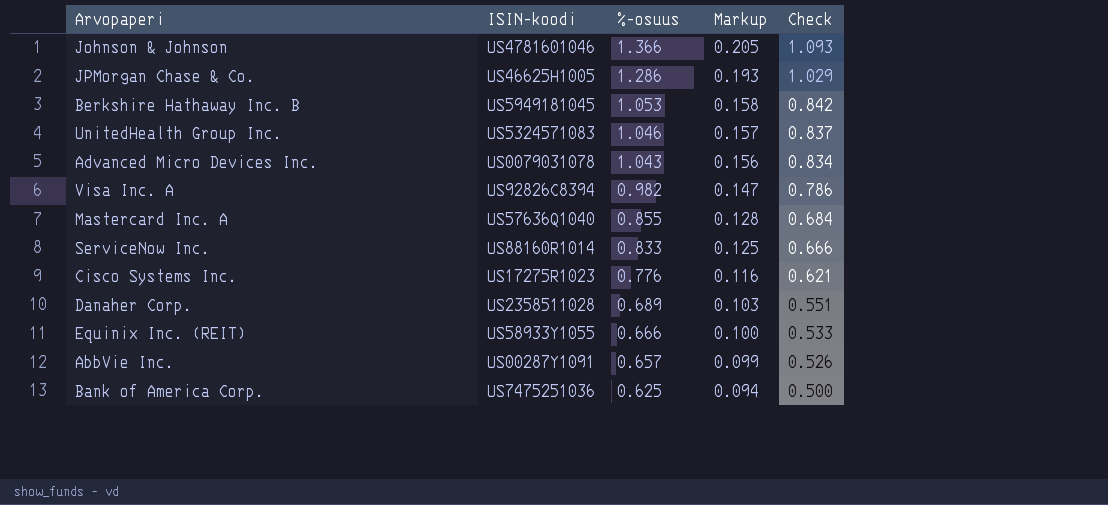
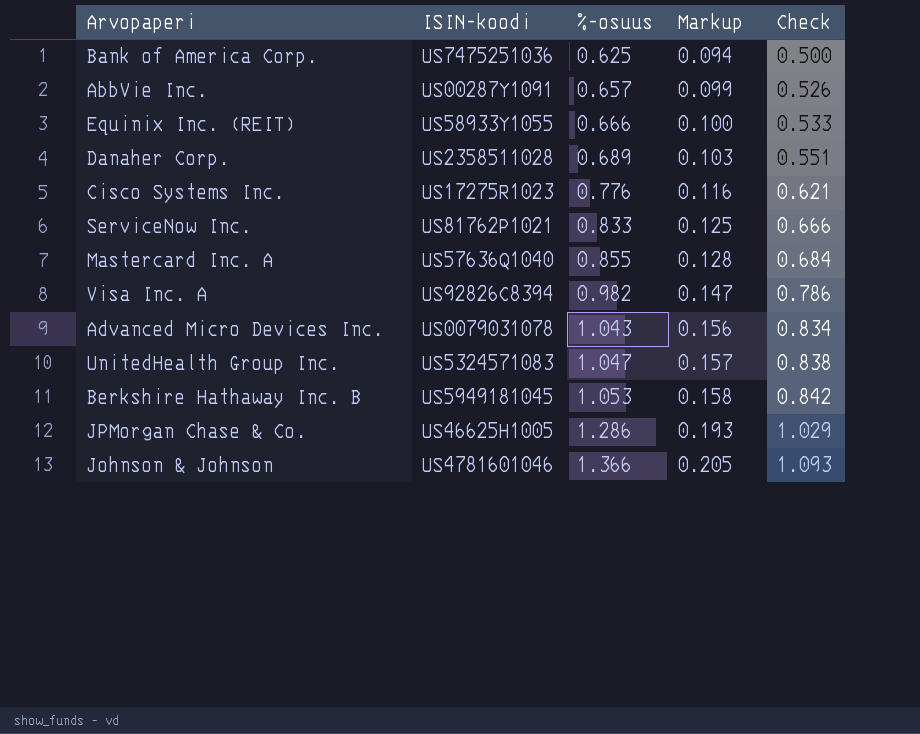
row order: %-osuus descending -> %-osuus ascending
ServiceNow Inc. | ISIN-koodi: US88160R1014 -> US81762P1021
UnitedHealth Group Inc. | %-osuus: 1.046 -> 1.047
UnitedHealth Group Inc. | Check: 0.837 -> 0.838

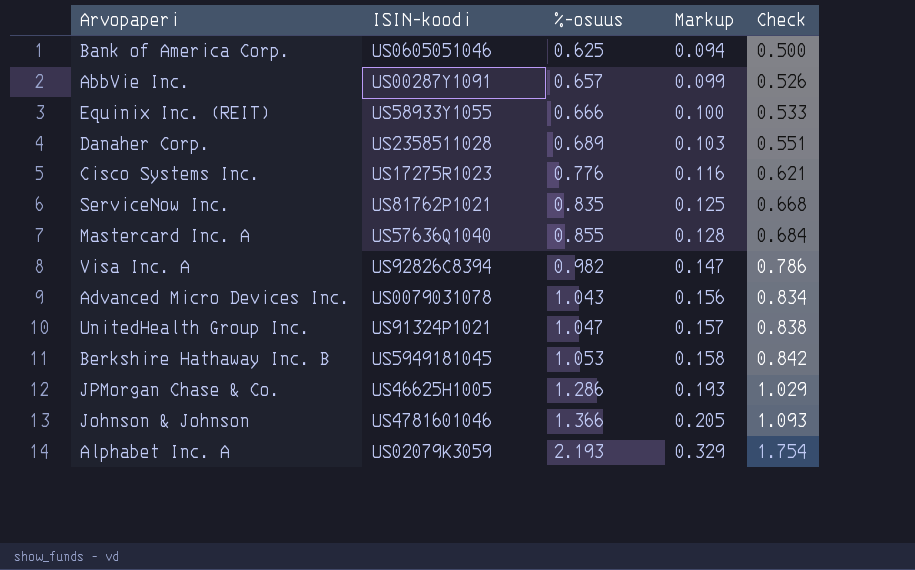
Bank of America Corp. | ISIN-koodi: US7475251036 -> US0605051046
ServiceNow Inc. | %-osuus: 0.833 -> 0.835
ServiceNow Inc. | Check: 0.666 -> 0.668
UnitedHealth Group Inc. | ISIN-koodi: US5324571083 -> US91324P1021
row Alphabet Inc. A: none -> US02079K3059 | 2.193 | 0.329 | 1.754

